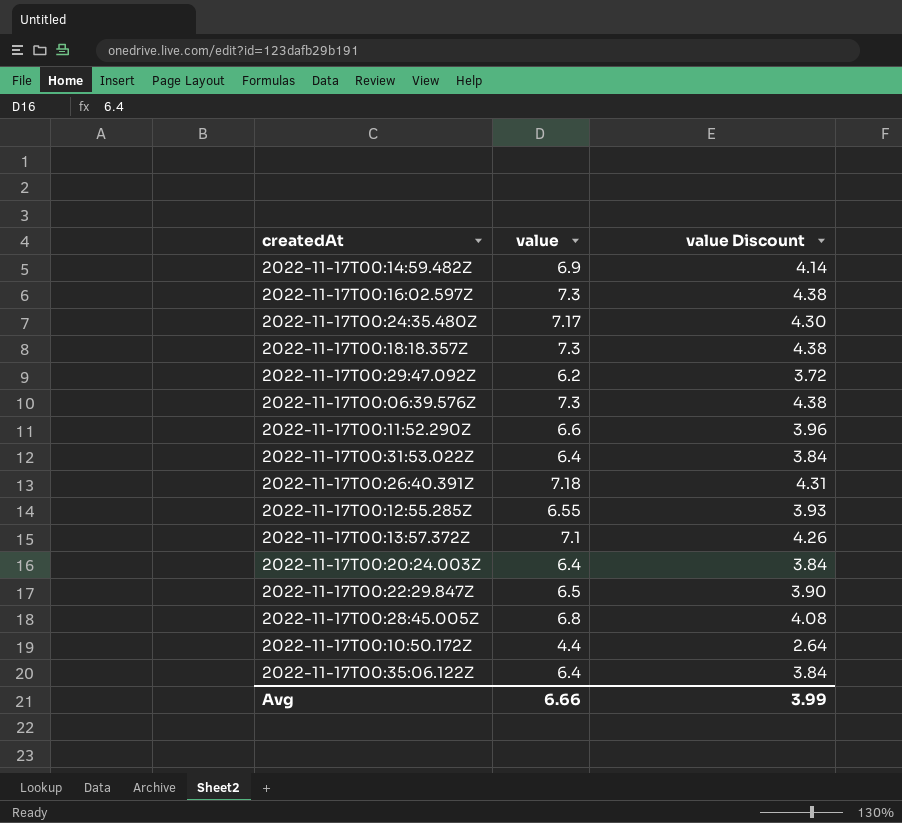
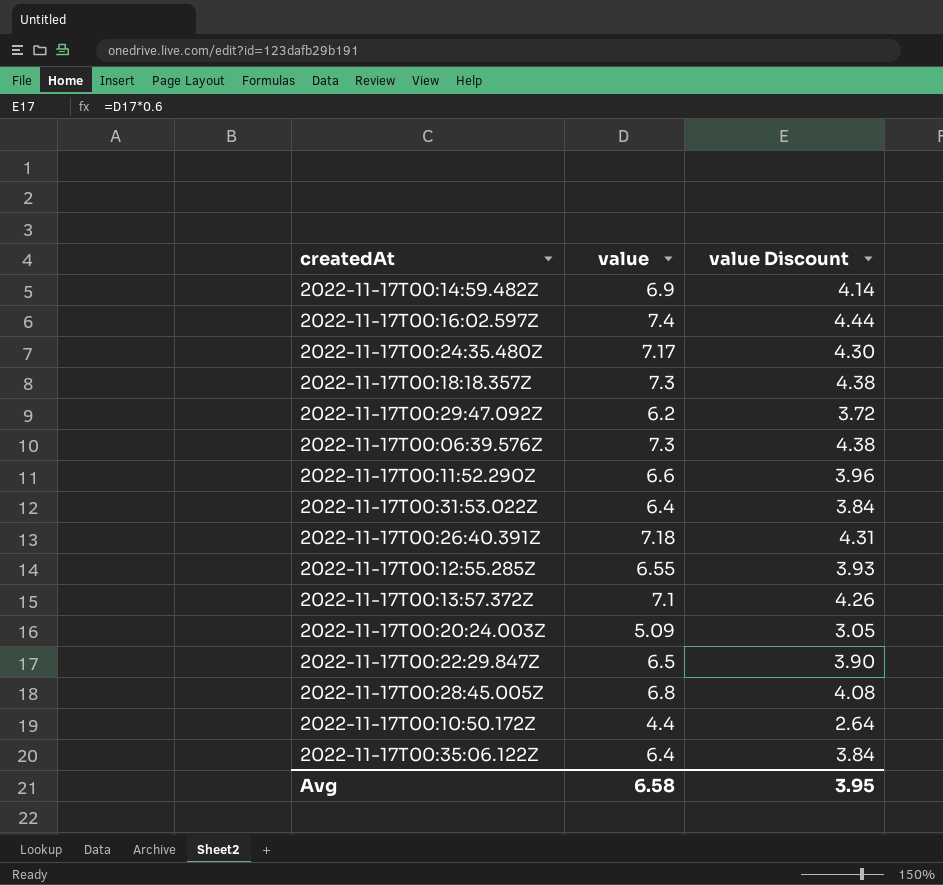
2022-11-17T00:16:02.597Z | value: 7.3 -> 7.4
2022-11-17T00:16:02.597Z | value Discount: 4.38 -> 4.44
2022-11-17T00:20:24.003Z | value: 6.4 -> 5.09
2022-11-17T00:20:24.003Z | value Discount: 3.84 -> 3.05
Avg | value: 6.66 -> 6.58
Avg | value Discount: 3.99 -> 3.95

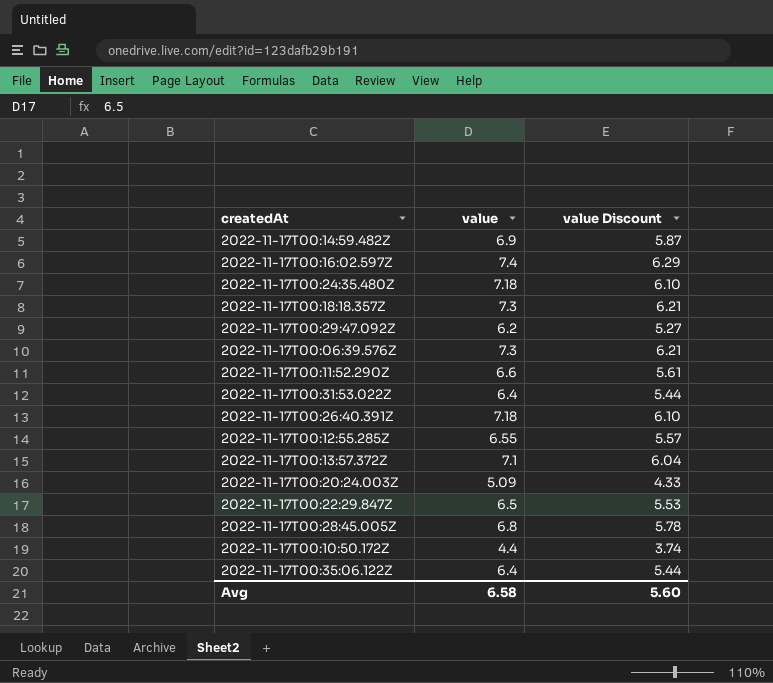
column value Discount | formula: [value] * 0.6 -> [value] * 0.85
2022-11-17T00:24:35.480Z | value: 7.17 -> 7.18
Avg | value Discount: 3.95 -> 5.60

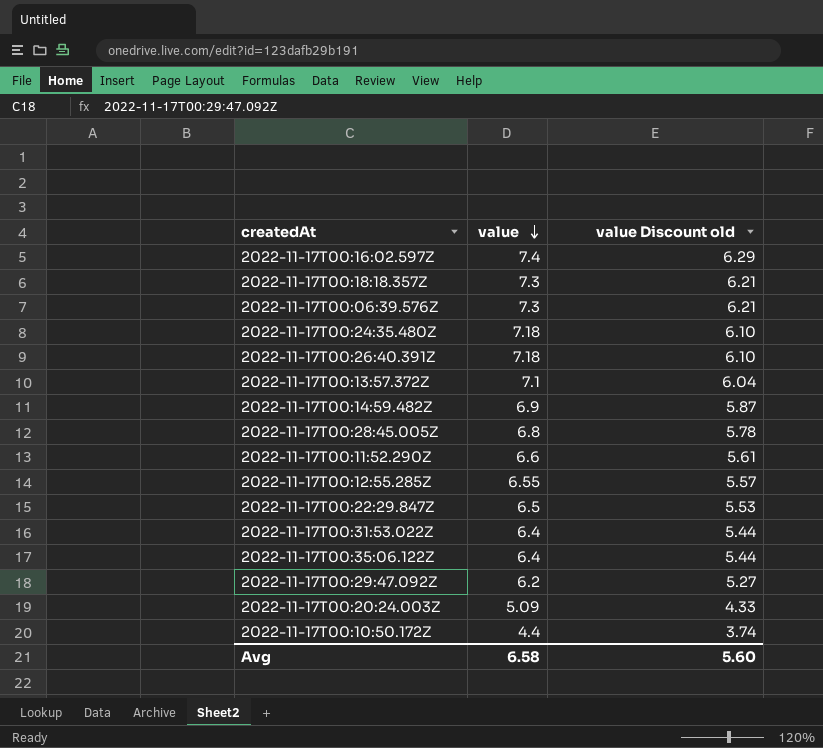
row order: none -> value descending
column name: value Discount -> value Discount old

